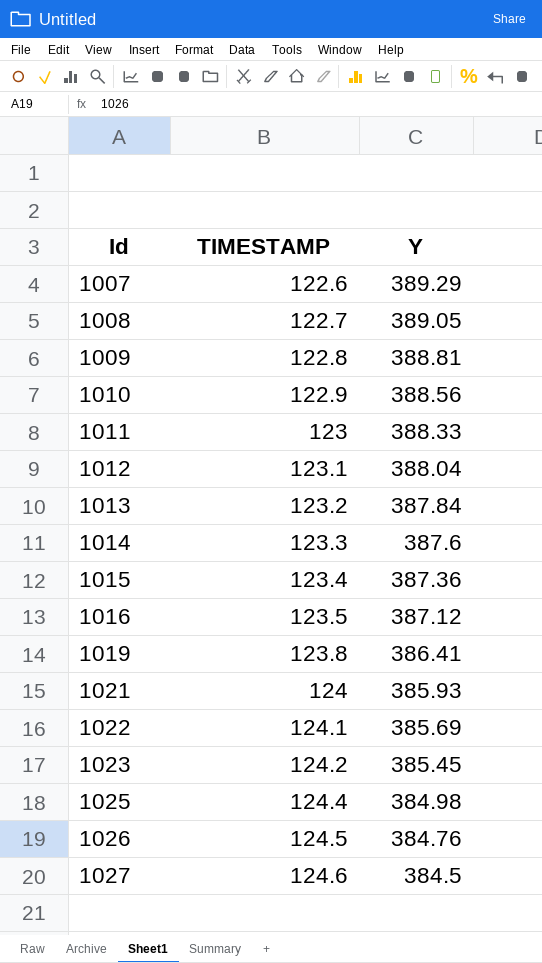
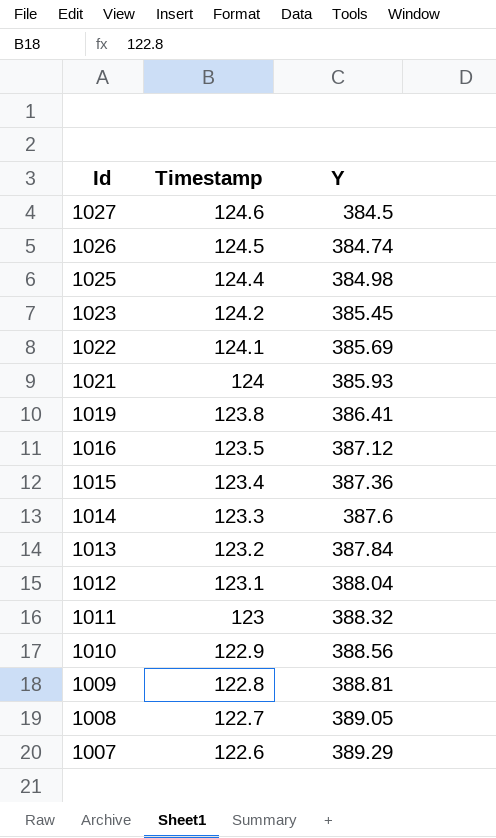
row order: Id ascending -> Id descending
column name: TIMESTAMP -> Timestamp
1026 | Y: 384.76 -> 384.74
1011 | Y: 388.33 -> 388.32

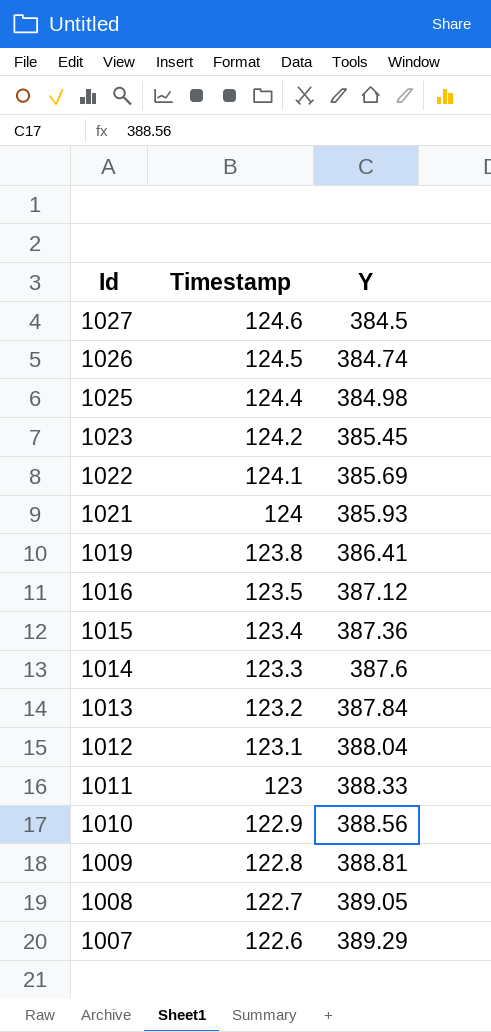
1011 | Y: 388.32 -> 388.33

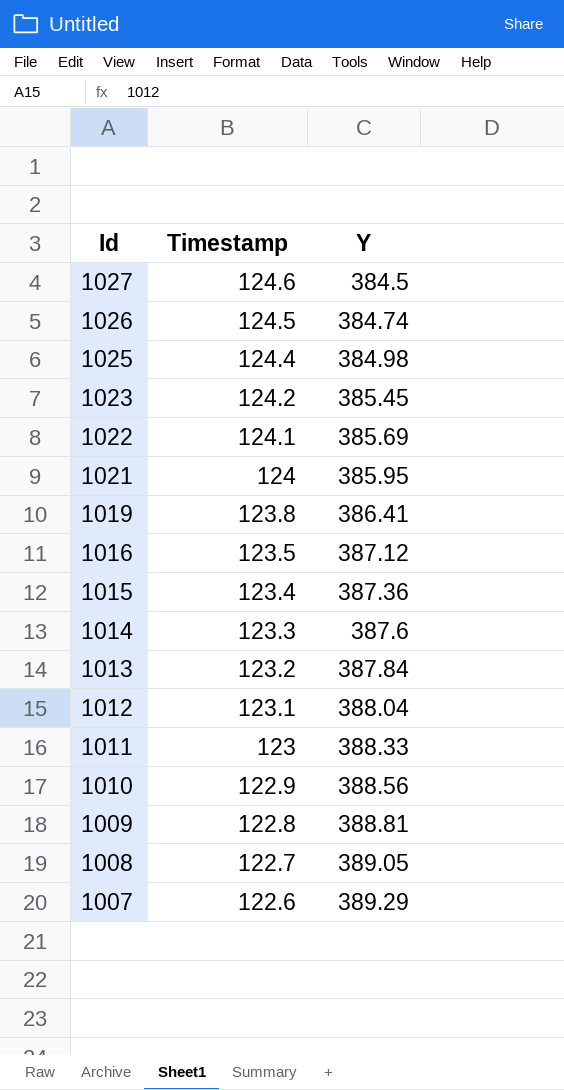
1021 | Y: 385.93 -> 385.95

